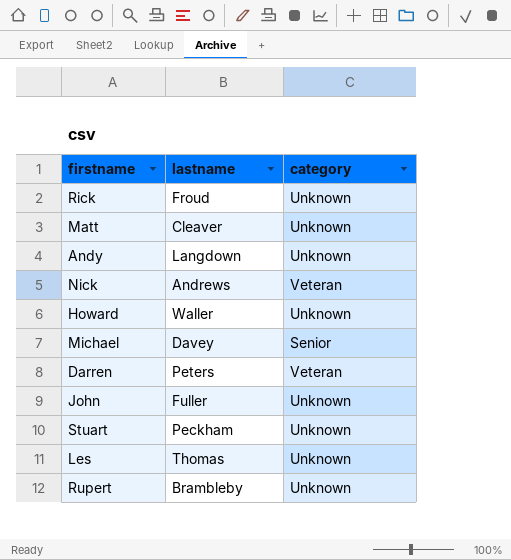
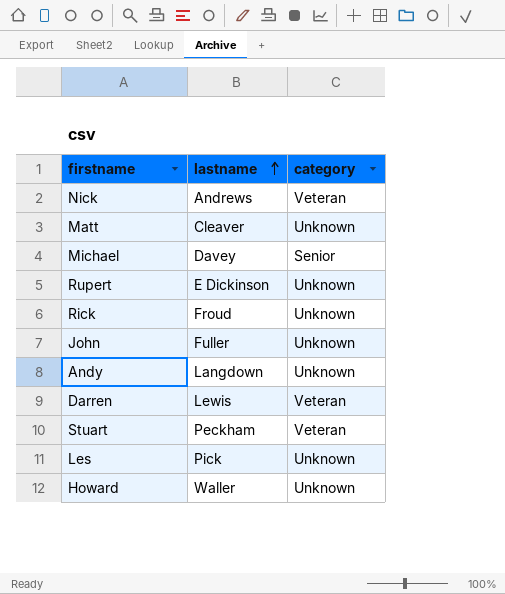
row order: none -> lastname ascending
Rupert | lastname: Brambleby -> E Dickinson
Darren | lastname: Peters -> Lewis
Stuart | category: Unknown -> Veteran
Les | lastname: Thomas -> Pick

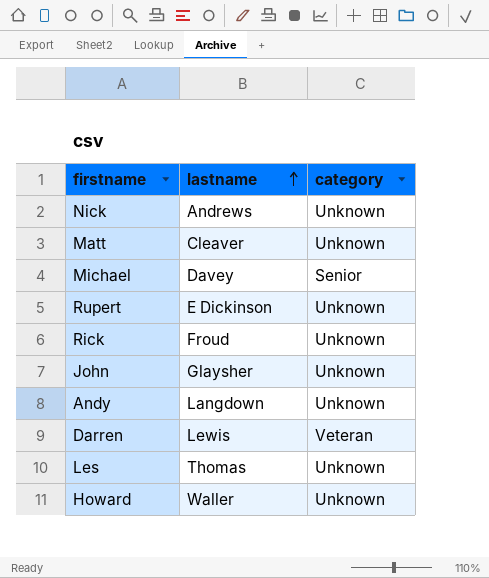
row Stuart: Peckham | Veteran -> none
Nick | category: Veteran -> Unknown
John | lastname: Fuller -> Glaysher
Les | lastname: Pick -> Thomas

